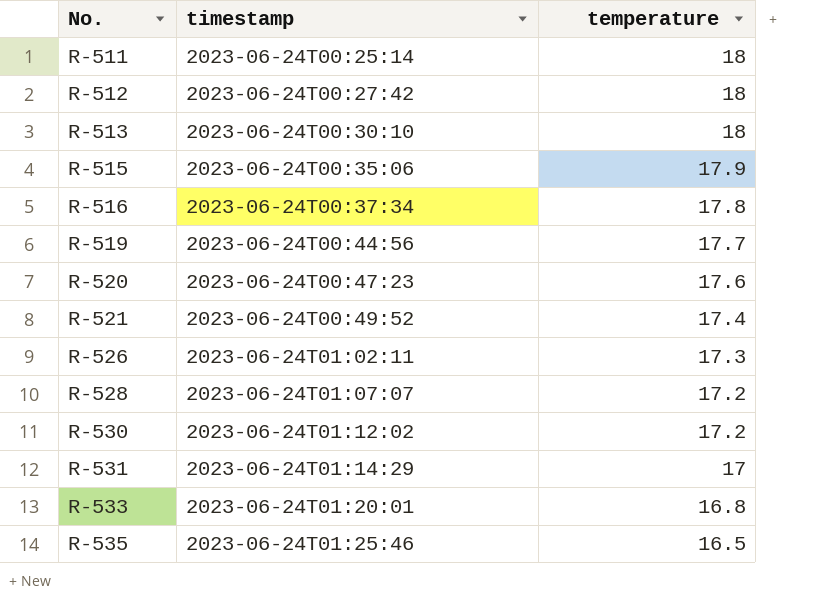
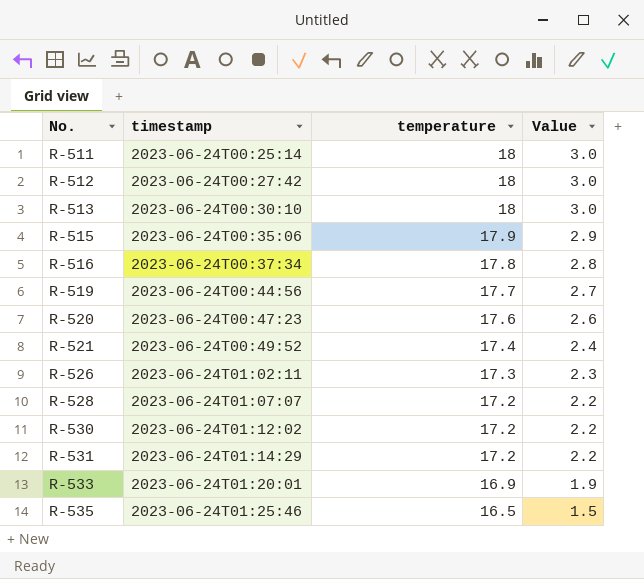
column Value | formula: none -> [temperature] - 15
R-531 | temperature: 17 -> 17.2
R-533 | temperature: 16.8 -> 16.9

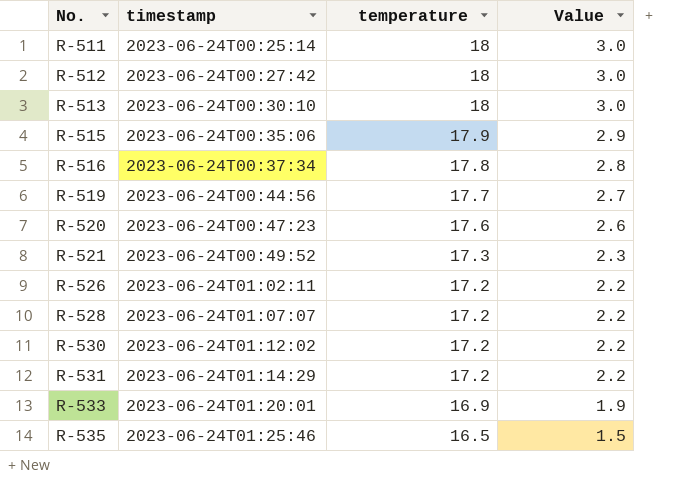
R-521 | temperature: 17.4 -> 17.3
R-521 | Value: 2.4 -> 2.3
R-526 | temperature: 17.3 -> 17.2
R-526 | Value: 2.3 -> 2.2

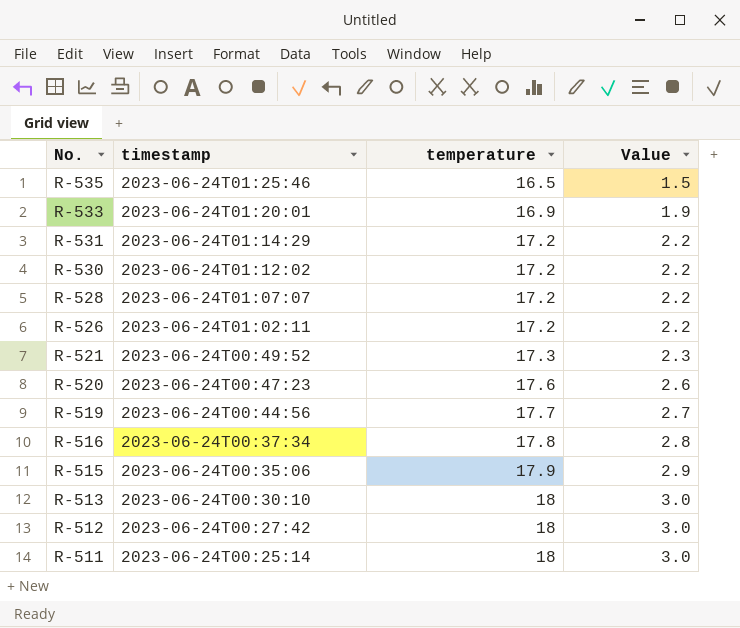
row order: No. ascending -> No. descending

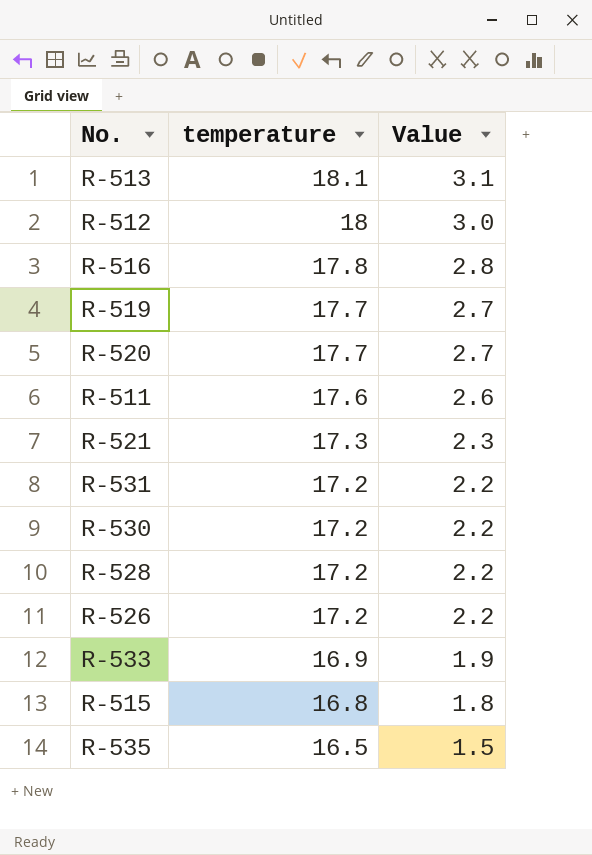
row order: No. descending -> temperature descending
column timestamp | position: 2 -> none
R-513 | temperature: 18 -> 18.1
R-513 | Value: 3.0 -> 3.1
R-520 | temperature: 17.6 -> 17.7
R-520 | Value: 2.6 -> 2.7
R-511 | temperature: 18 -> 17.6
R-511 | Value: 3.0 -> 2.6
R-515 | temperature: 17.9 -> 16.8
R-515 | Value: 2.9 -> 1.8

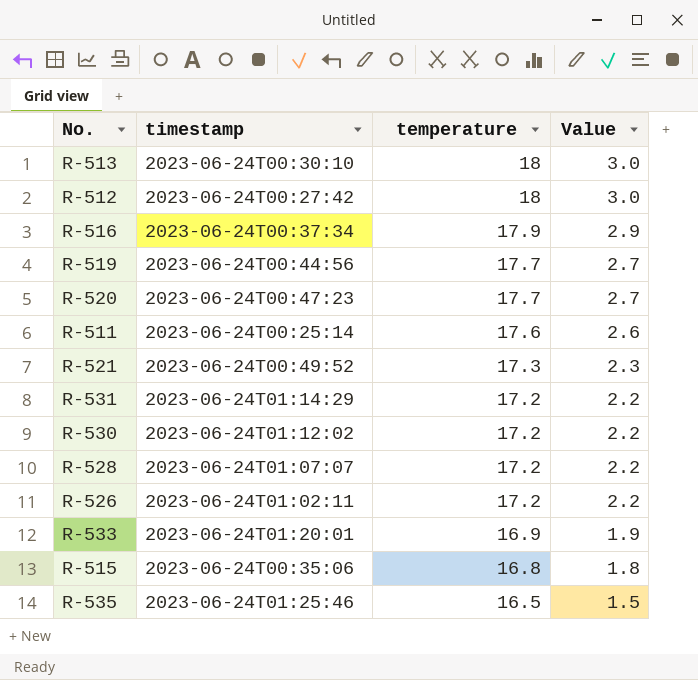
column timestamp | position: none -> 2
R-513 | temperature: 18.1 -> 18
R-513 | Value: 3.1 -> 3.0
R-516 | temperature: 17.8 -> 17.9
R-516 | Value: 2.8 -> 2.9

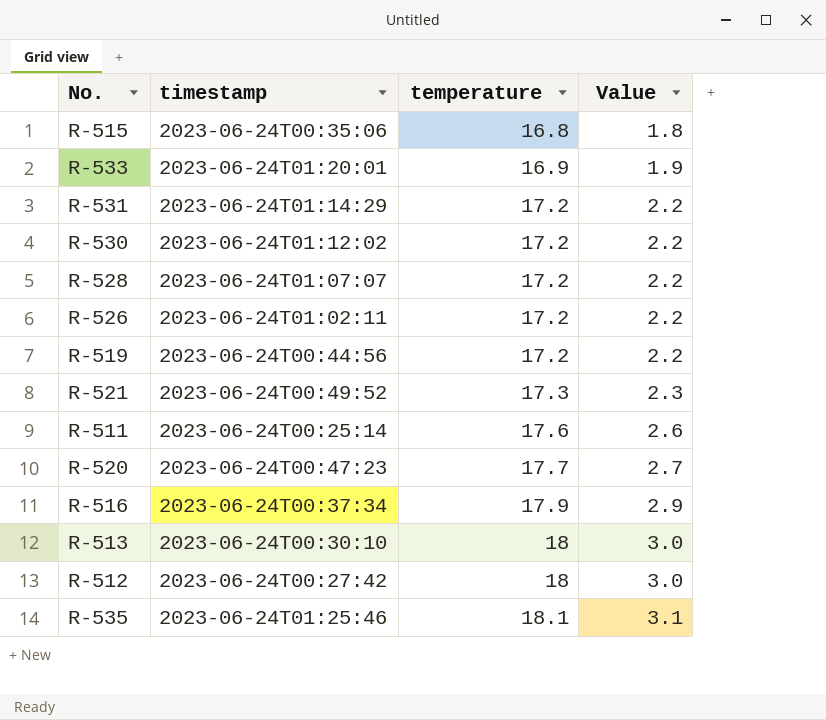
row order: temperature descending -> temperature ascending
R-519 | temperature: 17.7 -> 17.2
R-519 | Value: 2.7 -> 2.2
R-535 | temperature: 16.5 -> 18.1
R-535 | Value: 1.5 -> 3.1

